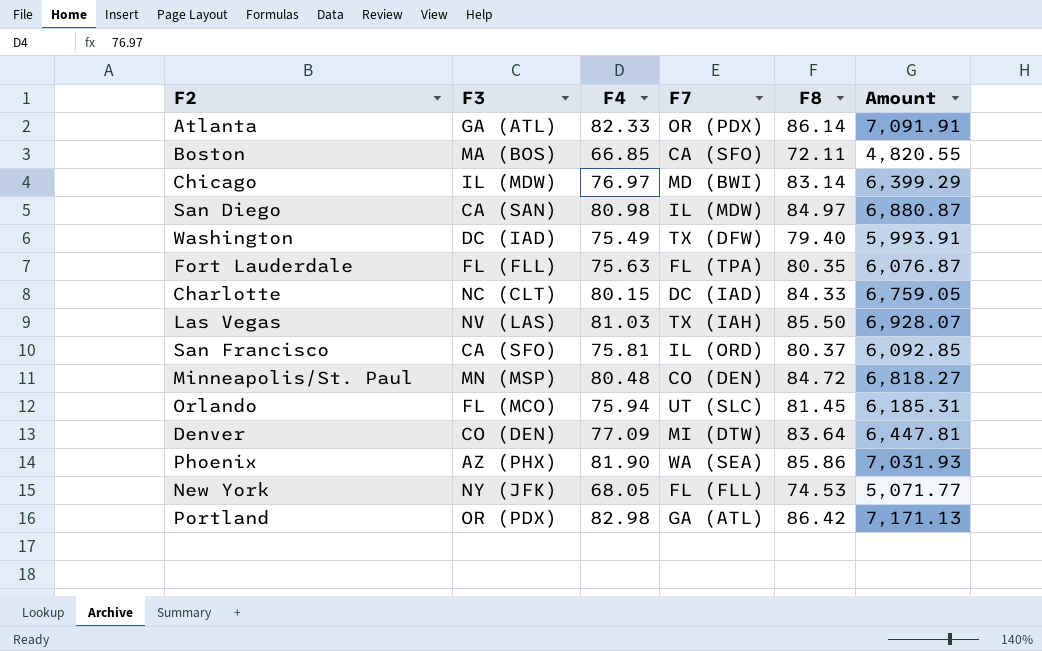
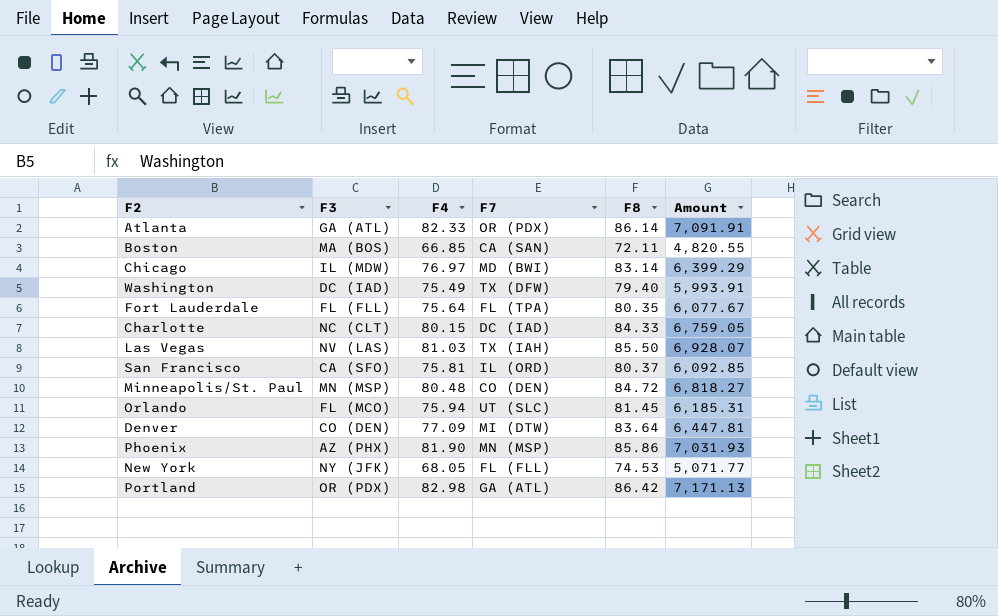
row San Diego: CA (SAN) | 80.98 | IL (MDW) | 84.97 | 6,880.87 -> none
Boston | F7: CA (SFO) -> CA (SAN)
Fort Lauderdale | F4: 75.63 -> 75.64
Fort Lauderdale | Amount: 6,076.87 -> 6,077.67
Phoenix | F7: WA (SEA) -> MN (MSP)

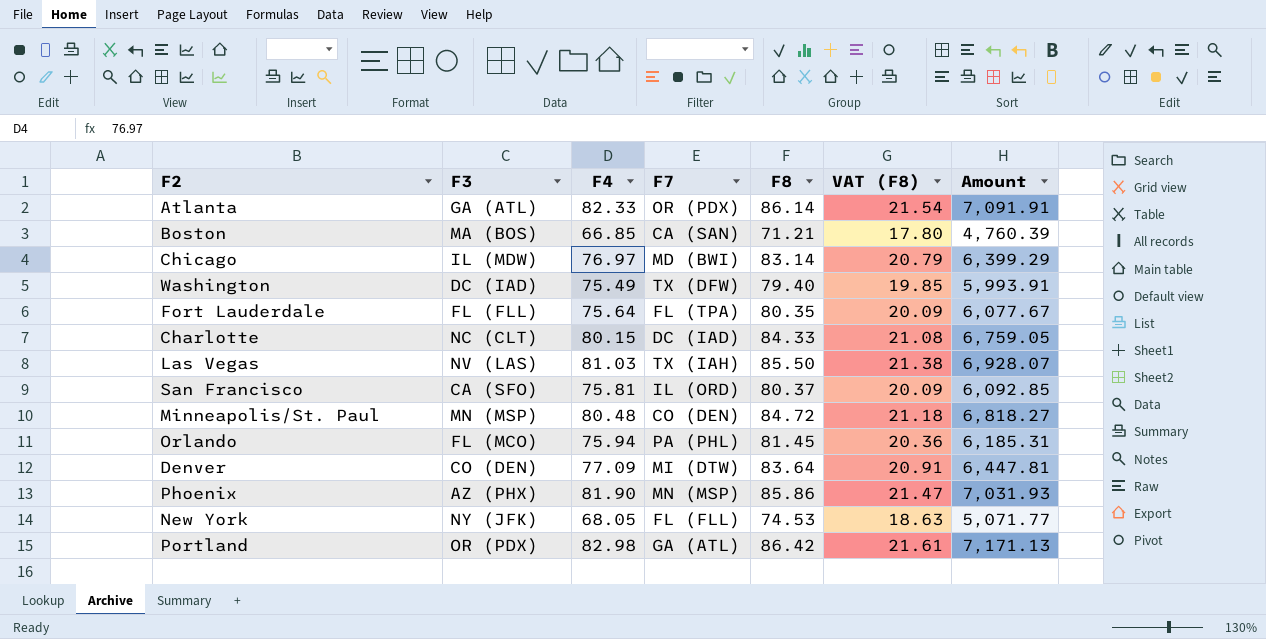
column VAT (F8) | formula: none -> [F8] * 0.25
Boston | F8: 72.11 -> 71.21
Boston | Amount: 4,820.55 -> 4,760.39
Orlando | F7: UT (SLC) -> PA (PHL)

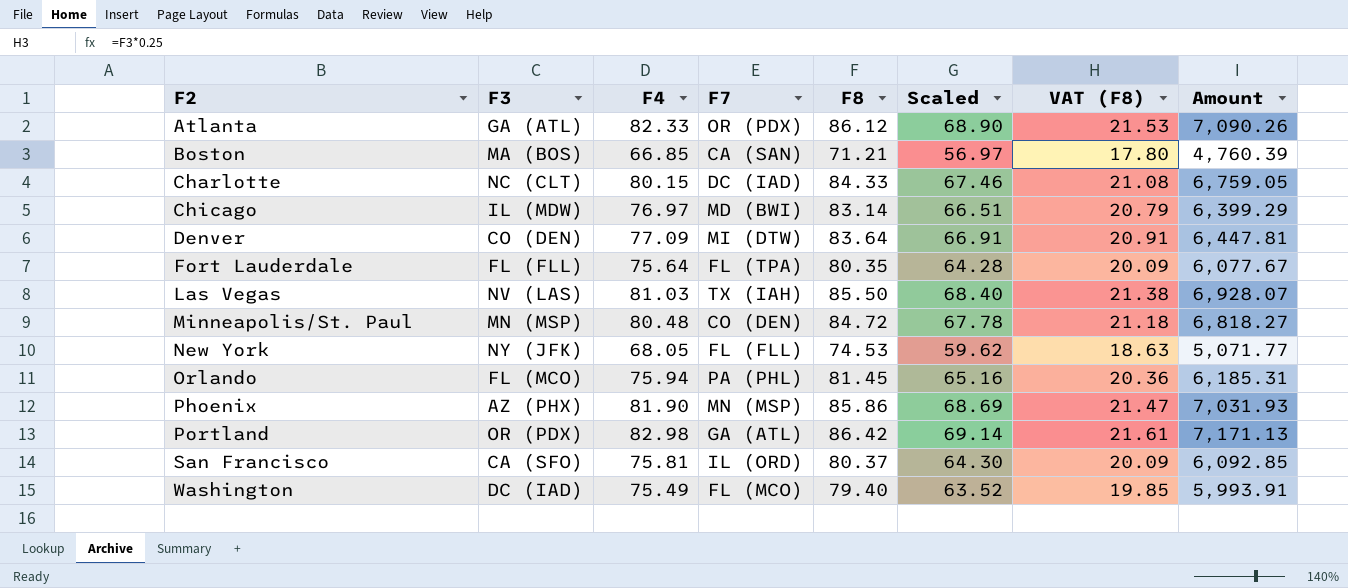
row order: none -> F2 ascending
column Scaled | formula: none -> [F8] * 0.8
Atlanta | F8: 86.14 -> 86.12
Atlanta | VAT (F8): 21.54 -> 21.53
Atlanta | Amount: 7,091.91 -> 7,090.26
Washington | F7: TX (DFW) -> FL (MCO)

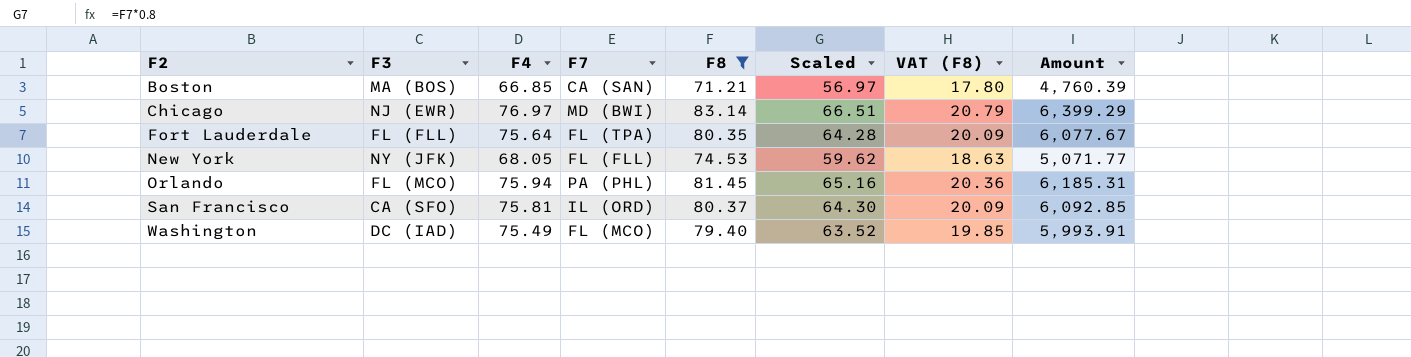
filter: none -> F8 <= 83.14
Chicago | F3: IL (MDW) -> NJ (EWR)

